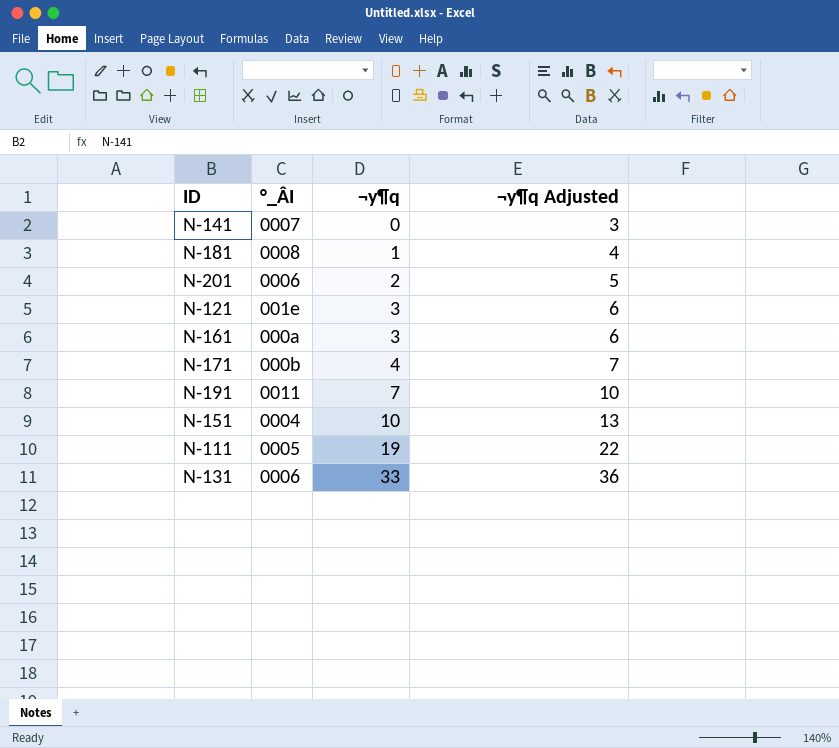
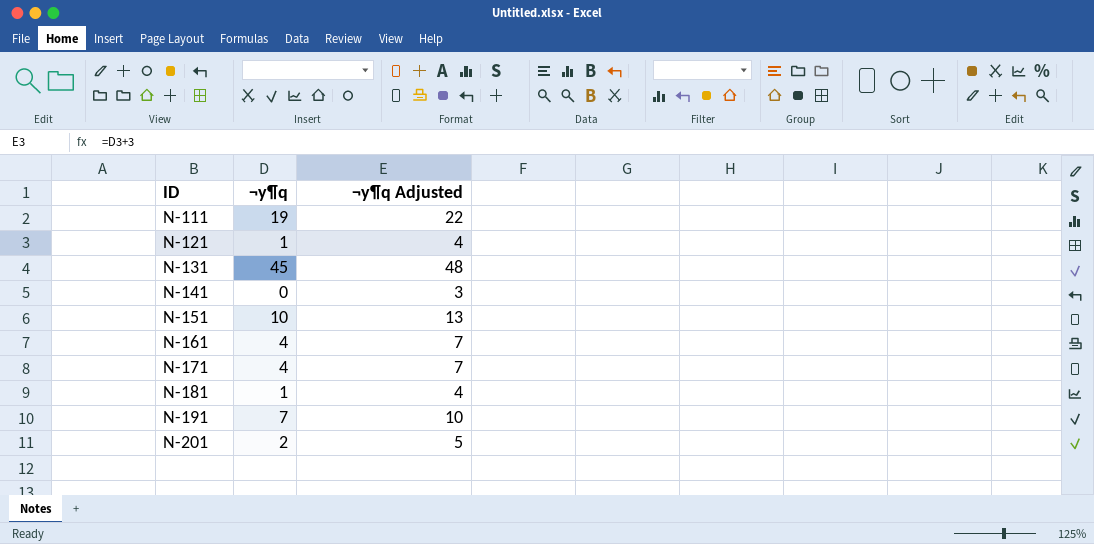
row order: ¬y¶q ascending -> ID ascending
column °_ÂI | position: 2 -> none
N-121 | ¬y¶q: 3 -> 1
N-121 | ¬y¶q Adjusted: 6 -> 4
N-131 | ¬y¶q: 33 -> 45
N-131 | ¬y¶q Adjusted: 36 -> 48
N-161 | ¬y¶q: 3 -> 4
N-161 | ¬y¶q Adjusted: 6 -> 7

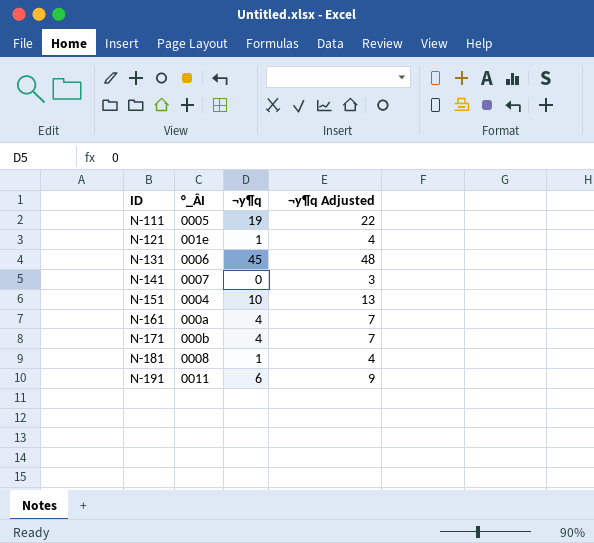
column °_ÂI | position: none -> 2
row N-201: 2 | 5 -> none
N-191 | ¬y¶q: 7 -> 6
N-191 | ¬y¶q Adjusted: 10 -> 9

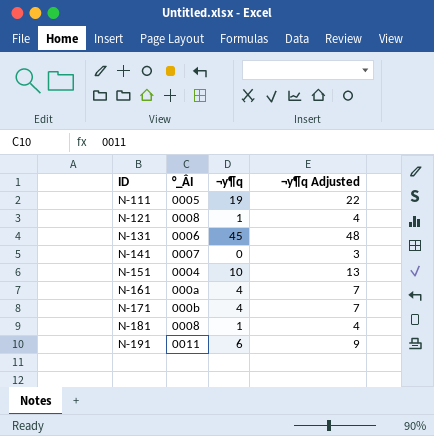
N-121 | °_ÂI: 001e -> 0008

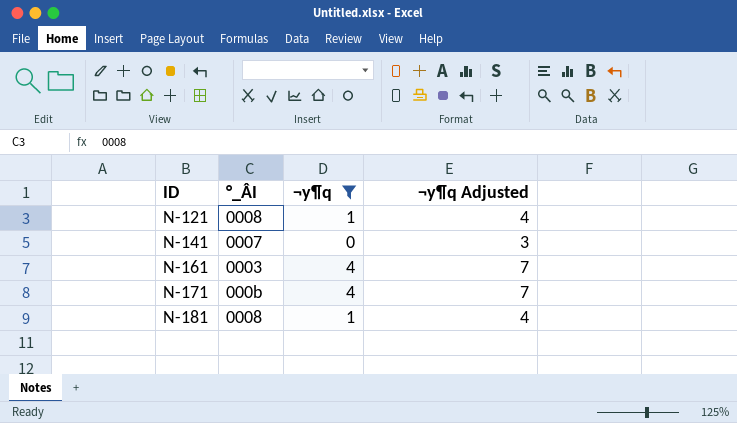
filter: none -> ¬y¶q <= 4
N-161 | °_ÂI: 000a -> 0003

